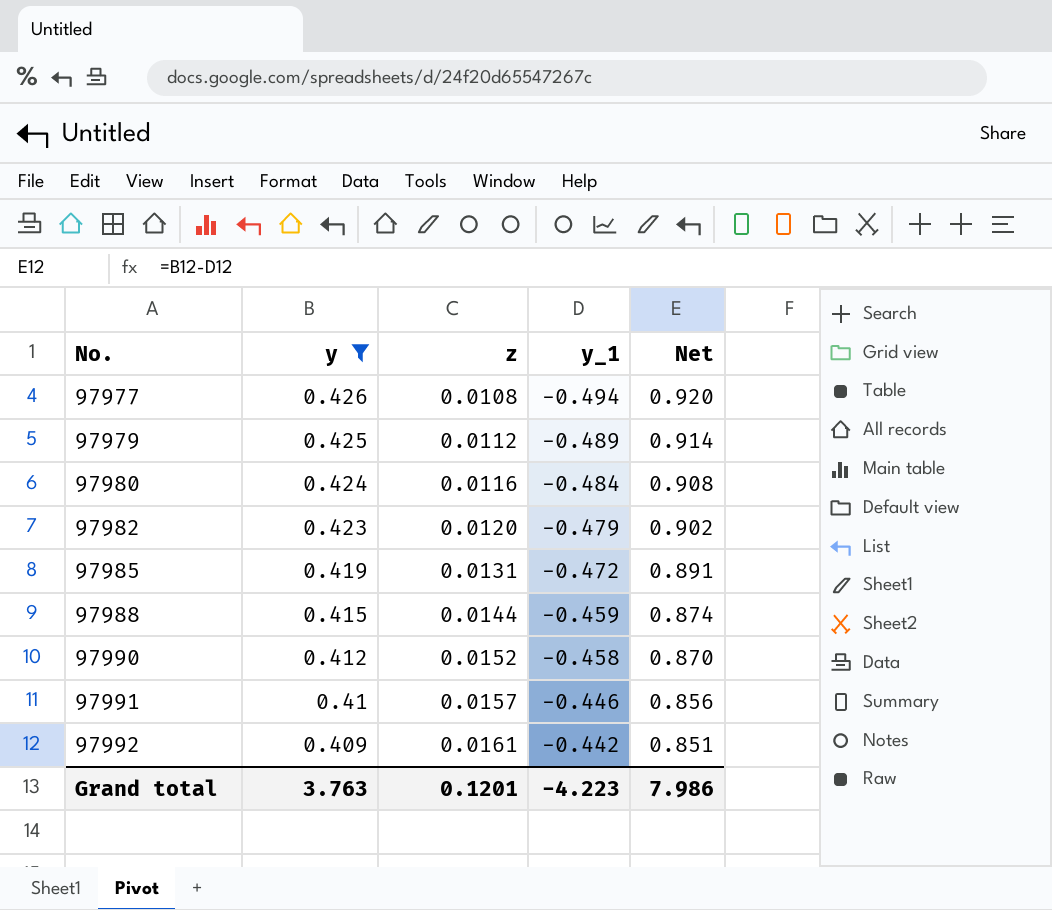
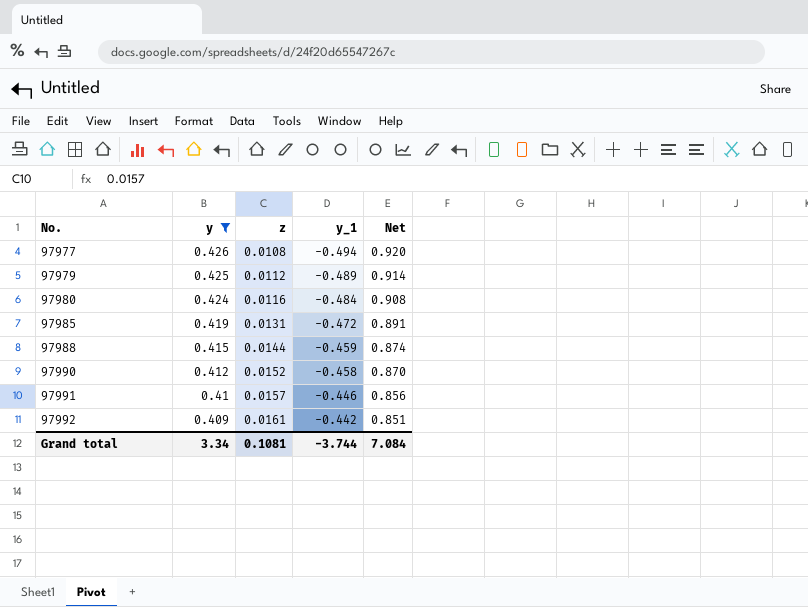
row 97982: 0.423 | 0.0120 | -0.479 | 0.902 -> none
Grand total | y: 3.763 -> 3.34
Grand total | z: 0.1201 -> 0.1081
Grand total | y_1: -4.223 -> -3.744
Grand total | Net: 7.986 -> 7.084

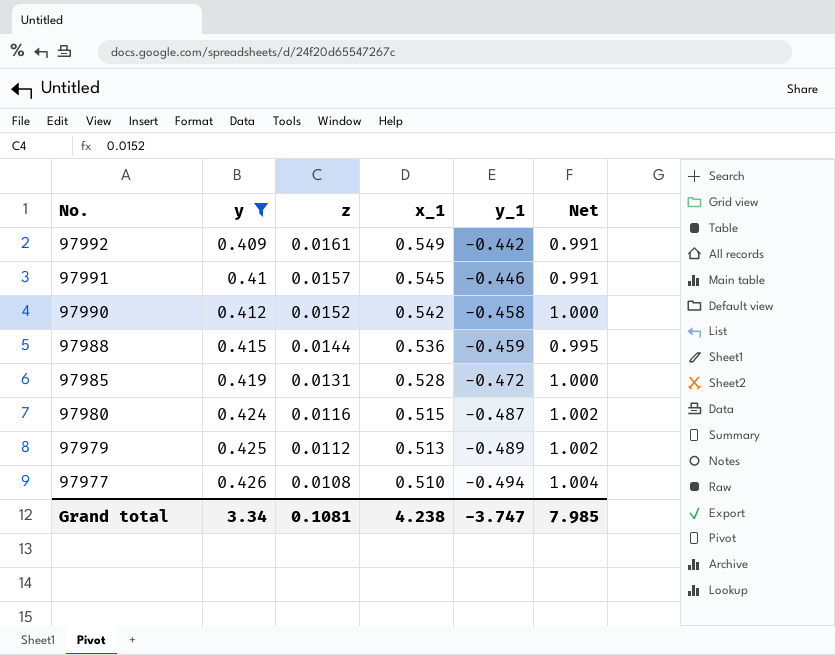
row order: No. ascending -> No. descending
column x_1 | position: none -> 4
column Net | formula: [y] - [y_1] -> [x_1] - [y_1]
97980 | y_1: -0.484 -> -0.487
Grand total | y_1: -3.744 -> -3.747
Grand total | Net: 7.084 -> 7.985

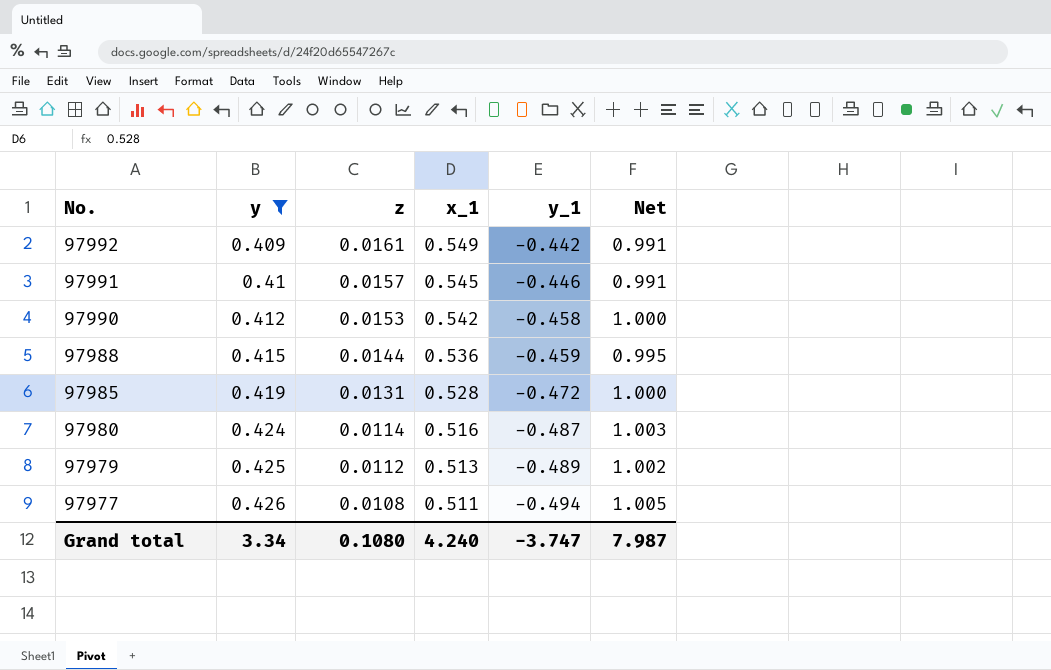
97990 | z: 0.0152 -> 0.0153
97980 | z: 0.0116 -> 0.0114
97980 | x_1: 0.515 -> 0.516
97980 | Net: 1.002 -> 1.003
97977 | x_1: 0.510 -> 0.511
97977 | Net: 1.004 -> 1.005
Grand total | z: 0.1081 -> 0.1080
Grand total | x_1: 4.238 -> 4.240
Grand total | Net: 7.985 -> 7.987

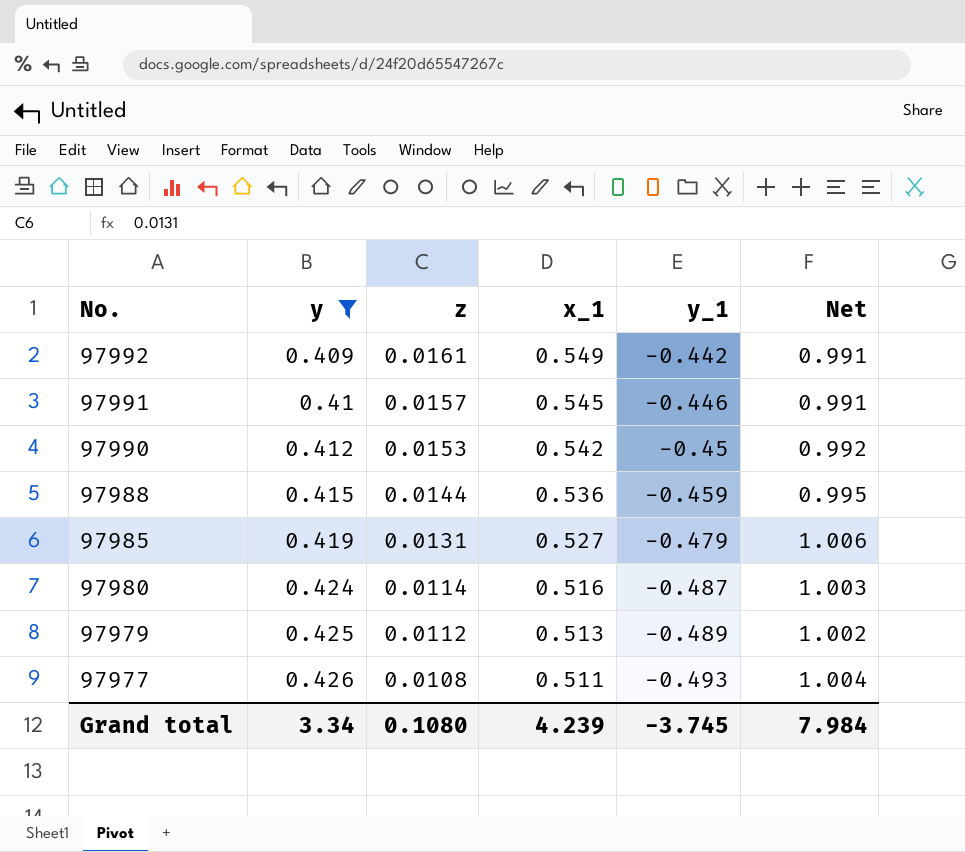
97990 | y_1: -0.458 -> -0.45
97990 | Net: 1.000 -> 0.992
97985 | x_1: 0.528 -> 0.527
97985 | y_1: -0.472 -> -0.479
97985 | Net: 1.000 -> 1.006
97977 | y_1: -0.494 -> -0.493
97977 | Net: 1.005 -> 1.004
Grand total | x_1: 4.240 -> 4.239
Grand total | y_1: -3.747 -> -3.745
Grand total | Net: 7.987 -> 7.984

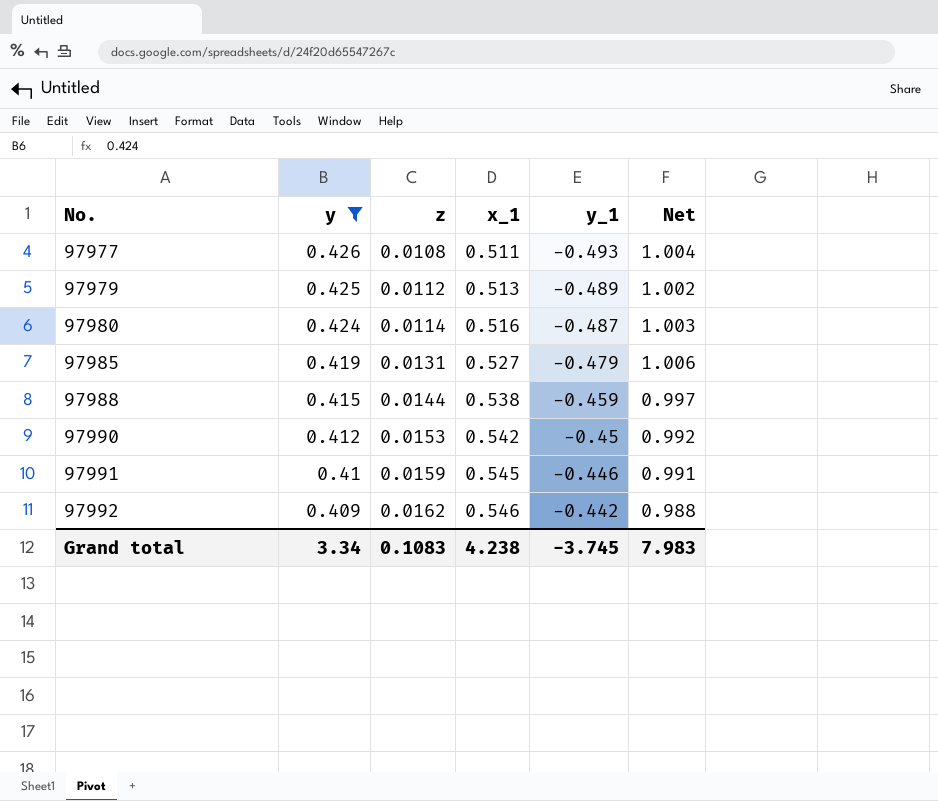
row order: No. descending -> No. ascending
97988 | x_1: 0.536 -> 0.538
97988 | Net: 0.995 -> 0.997
97991 | z: 0.0157 -> 0.0159
97992 | z: 0.0161 -> 0.0162
97992 | x_1: 0.549 -> 0.546
97992 | Net: 0.991 -> 0.988
Grand total | z: 0.1080 -> 0.1083
Grand total | x_1: 4.239 -> 4.238
Grand total | Net: 7.984 -> 7.983

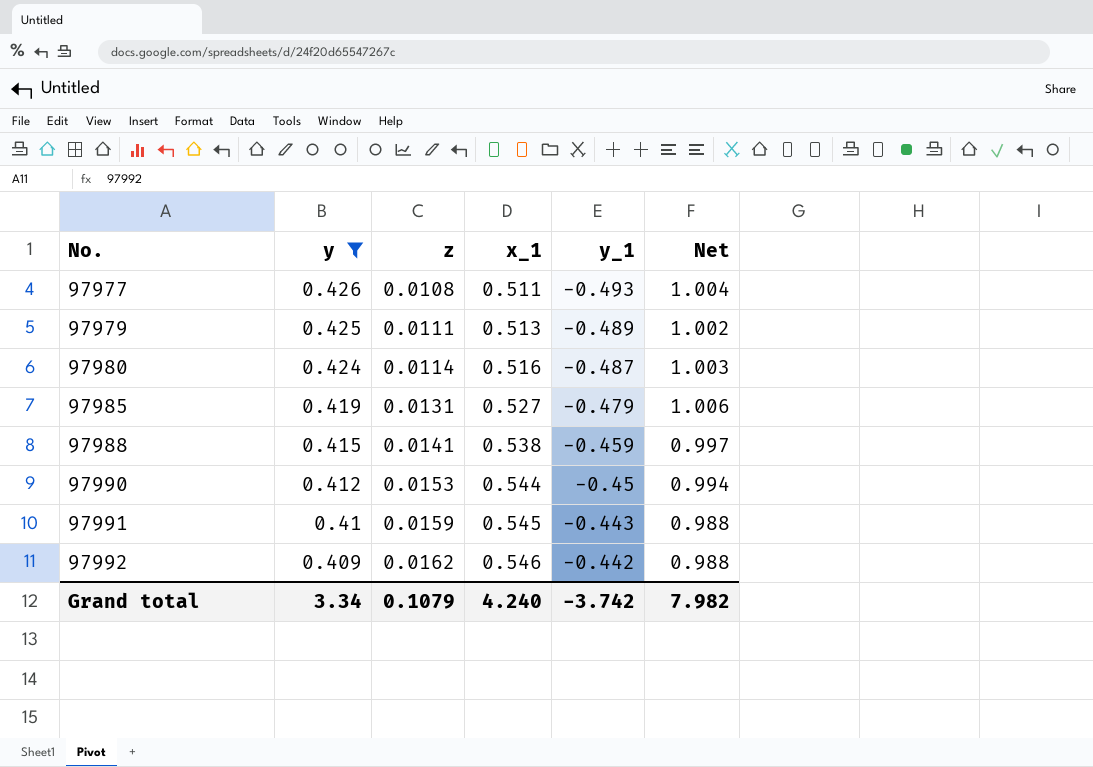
97979 | z: 0.0112 -> 0.0111
97988 | z: 0.0144 -> 0.0141
97990 | x_1: 0.542 -> 0.544
97990 | Net: 0.992 -> 0.994
97991 | y_1: -0.446 -> -0.443
97991 | Net: 0.991 -> 0.988
Grand total | z: 0.1083 -> 0.1079
Grand total | x_1: 4.238 -> 4.240
Grand total | y_1: -3.745 -> -3.742
Grand total | Net: 7.983 -> 7.982

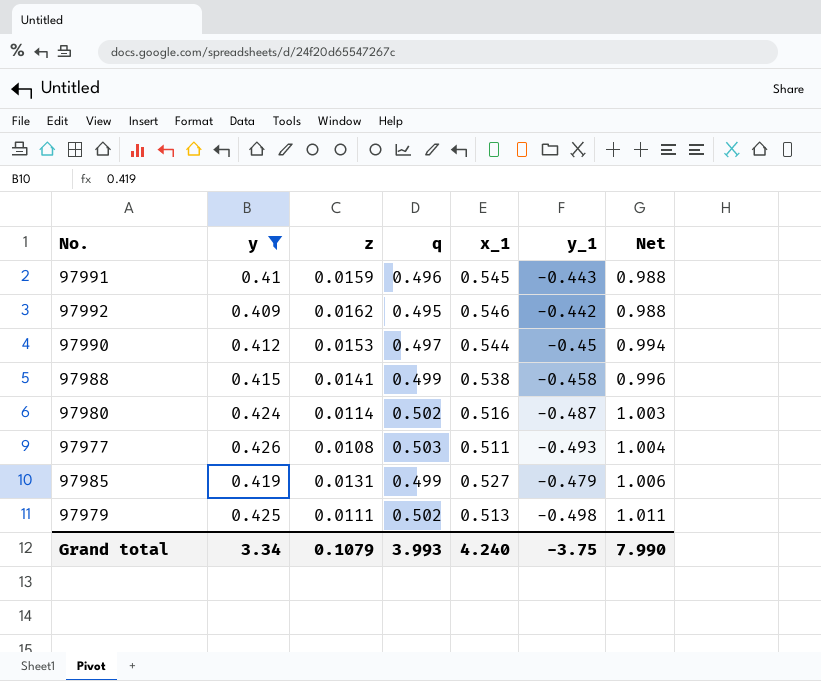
row order: No. ascending -> Net ascending
column q | position: none -> 4
97988 | y_1: -0.459 -> -0.458
97988 | Net: 0.997 -> 0.996
97979 | y_1: -0.489 -> -0.498
97979 | Net: 1.002 -> 1.011
Grand total | y_1: -3.742 -> -3.75
Grand total | Net: 7.982 -> 7.990

